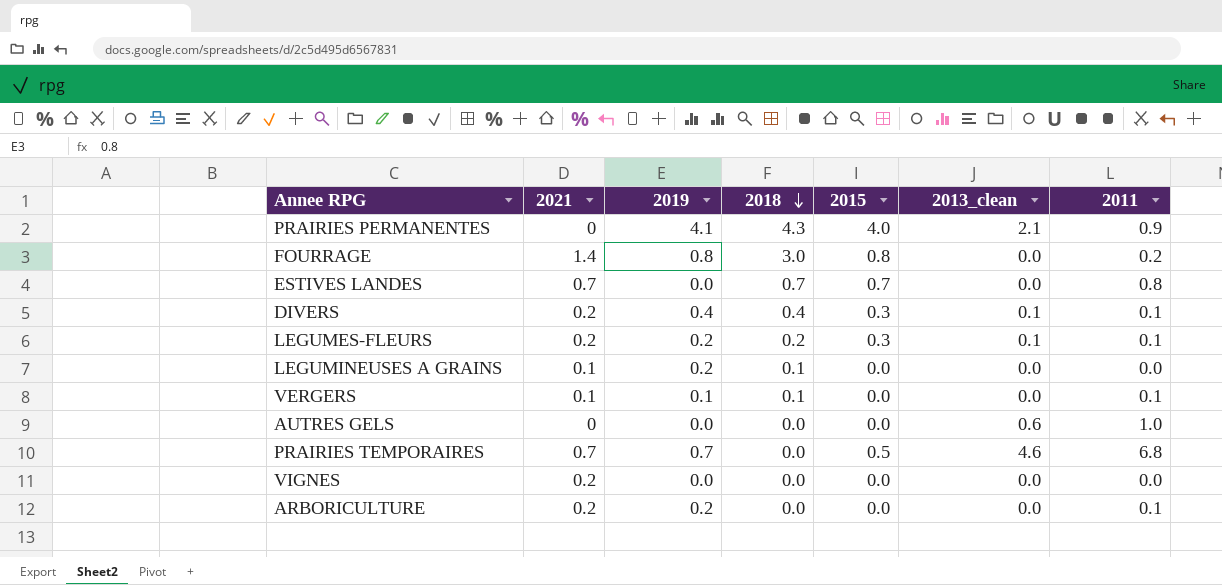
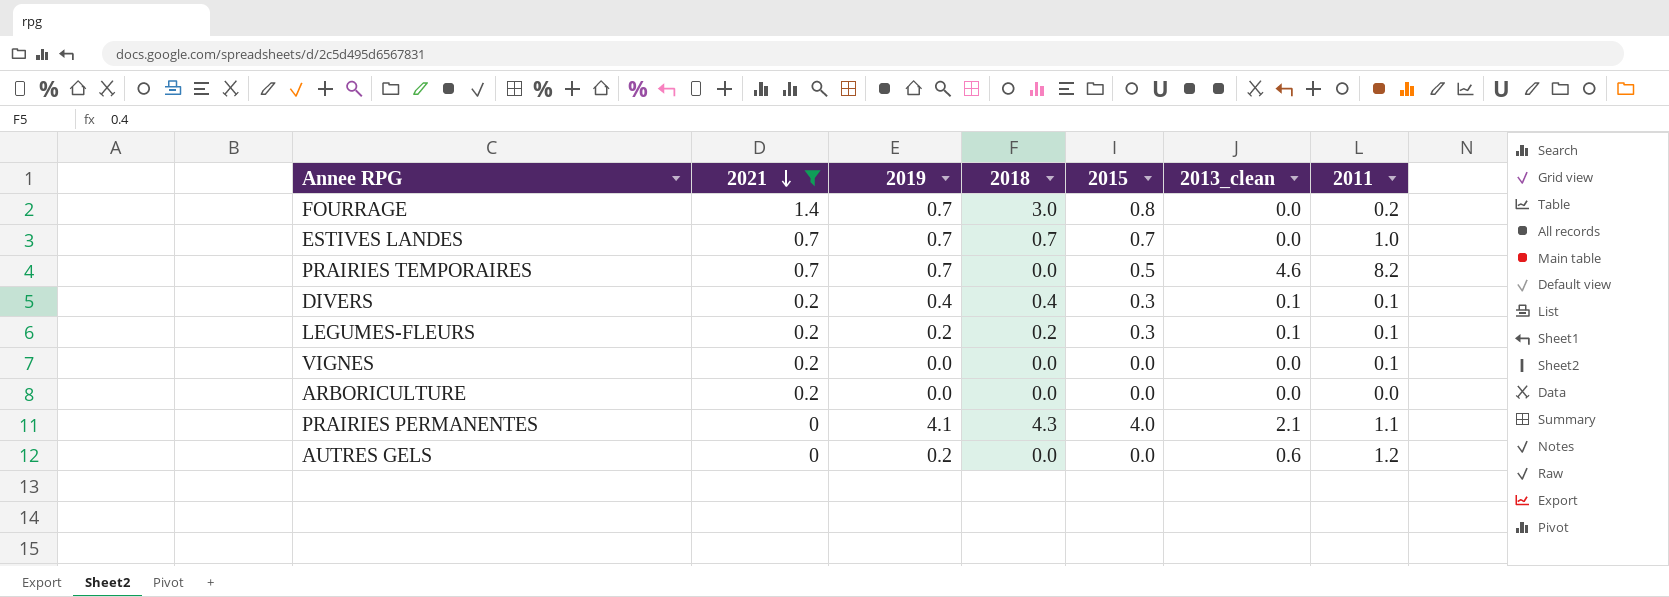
filter: none -> 2021 != 0.1
row order: 2018 descending -> 2021 descending
FOURRAGE | 2019: 0.8 -> 0.7
ESTIVES LANDES | 2019: 0.0 -> 0.7
ESTIVES LANDES | 2011: 0.8 -> 1.0
PRAIRIES TEMPORAIRES | 2011: 6.8 -> 8.2
VIGNES | 2011: 0.0 -> 0.1
ARBORICULTURE | 2019: 0.2 -> 0.0
ARBORICULTURE | 2011: 0.1 -> 0.0
PRAIRIES PERMANENTES | 2011: 0.9 -> 1.1
AUTRES GELS | 2019: 0.0 -> 0.2
AUTRES GELS | 2011: 1.0 -> 1.2

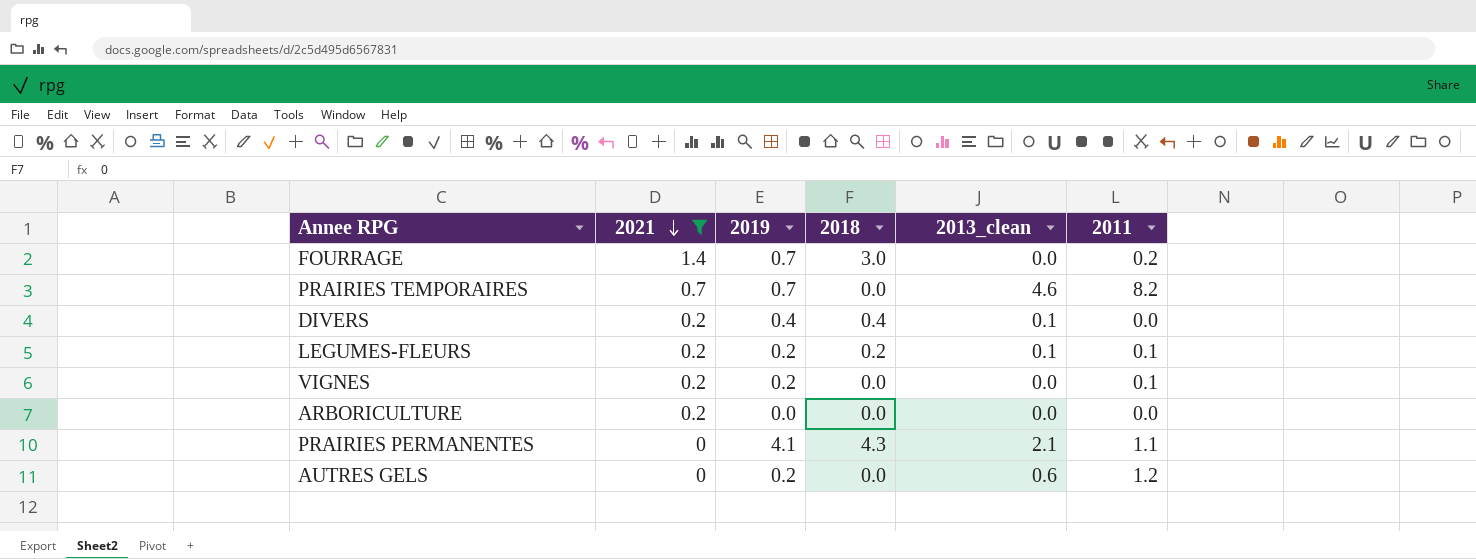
column 2015 | position: 5 -> none
row ESTIVES LANDES: 0.7 | 0.7 | 0.7 | 0.7 | 0.0 | 1.0 -> none
DIVERS | 2011: 0.1 -> 0.0
VIGNES | 2019: 0.0 -> 0.2

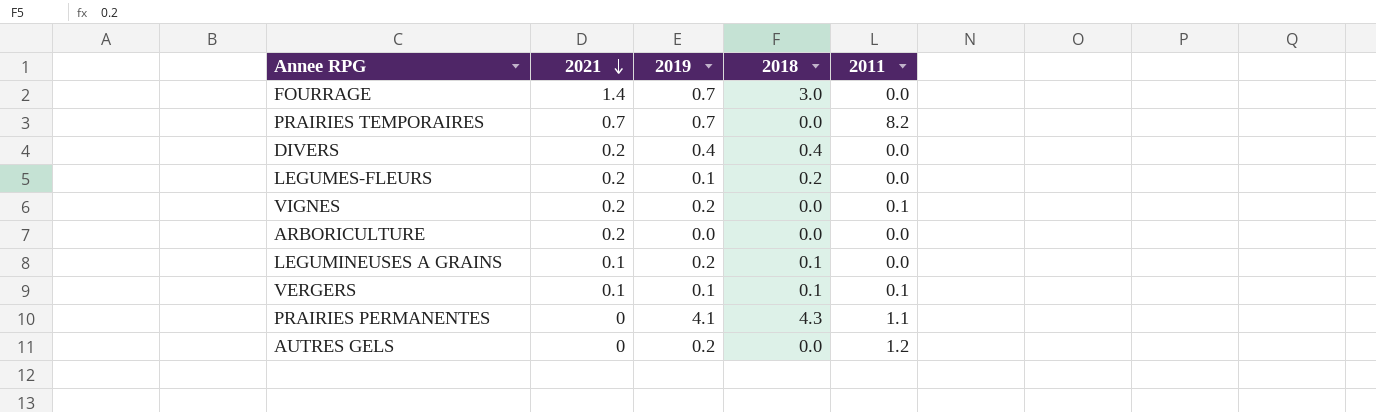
filter: 2021 != 0.1 -> none
column 2013_clean | position: 5 -> none
FOURRAGE | 2011: 0.2 -> 0.0
LEGUMES-FLEURS | 2019: 0.2 -> 0.1
LEGUMES-FLEURS | 2011: 0.1 -> 0.0

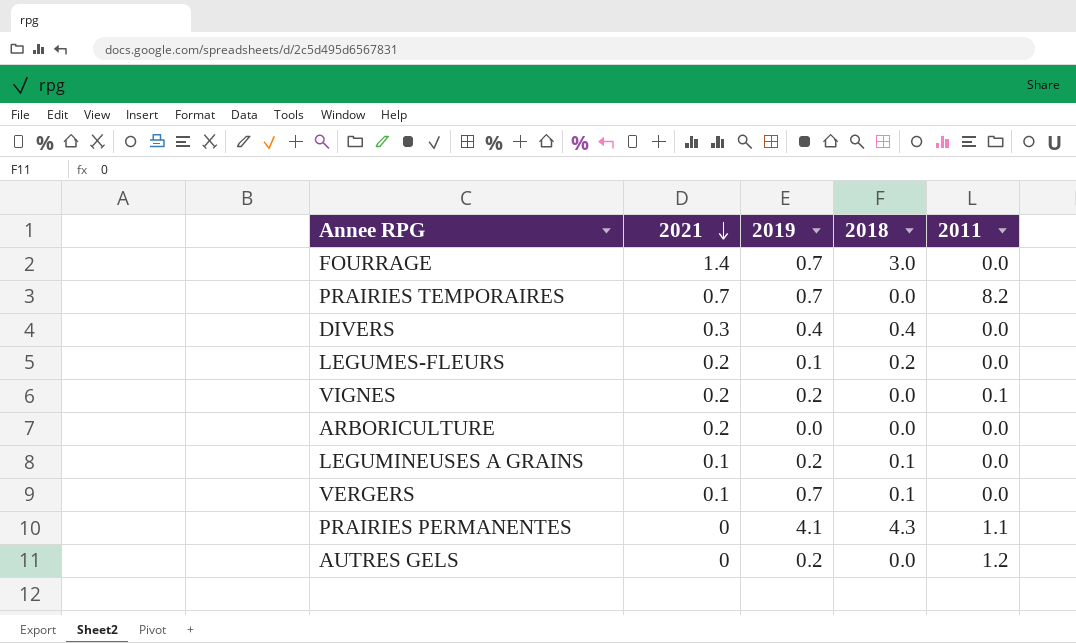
DIVERS | 2021: 0.2 -> 0.3
VERGERS | 2019: 0.1 -> 0.7
VERGERS | 2011: 0.1 -> 0.0

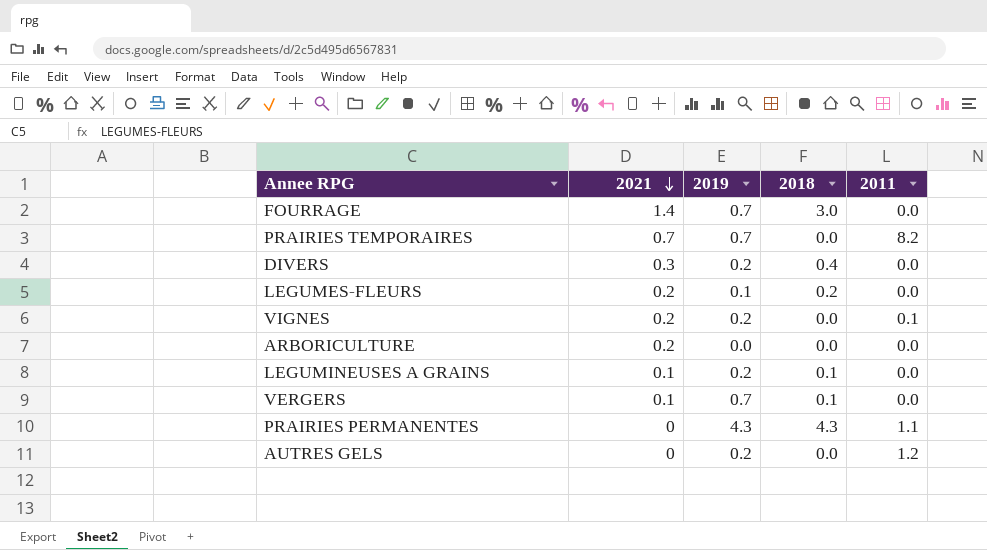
DIVERS | 2019: 0.4 -> 0.2
PRAIRIES PERMANENTES | 2019: 4.1 -> 4.3

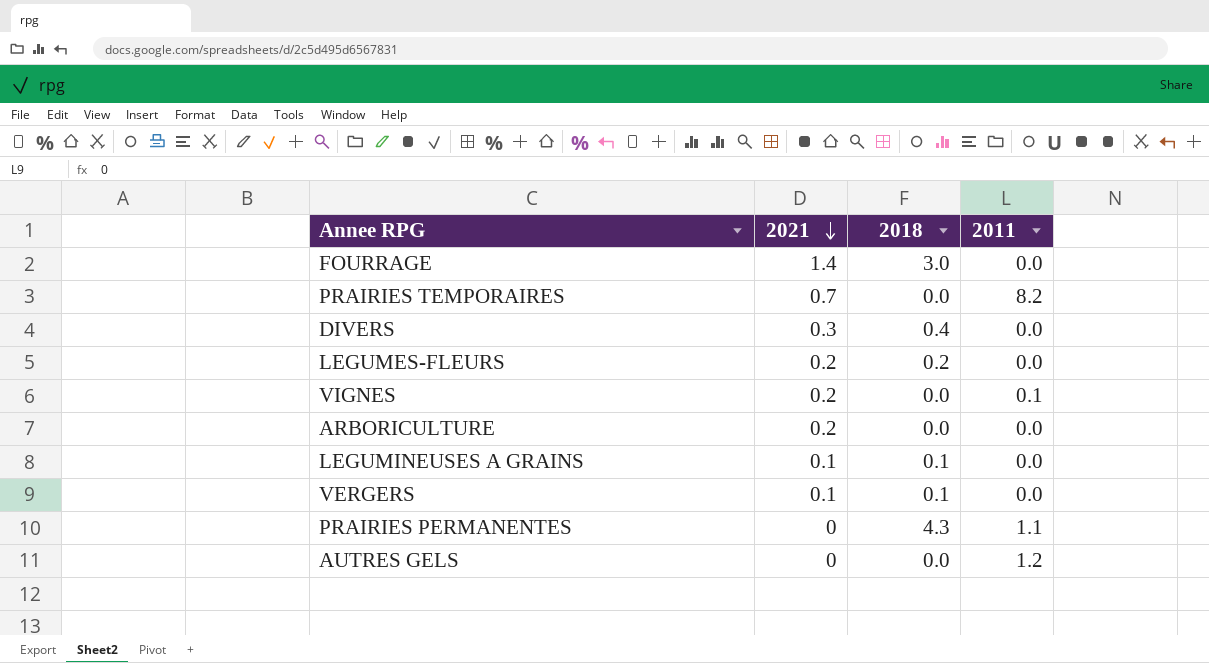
column 2019 | position: 3 -> none

